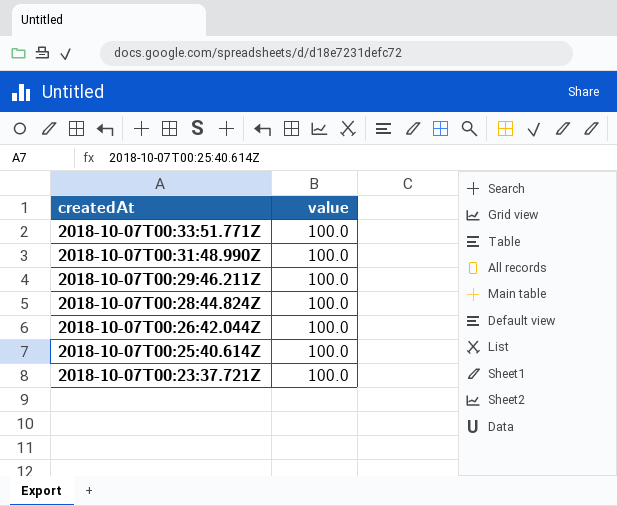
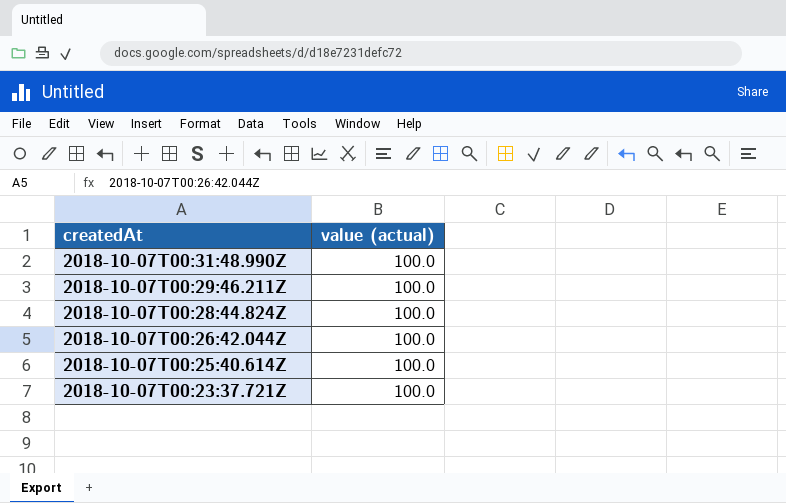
column name: value -> value (actual)
row 2018-10-07T00:33:51.771Z: 100.0 -> none

